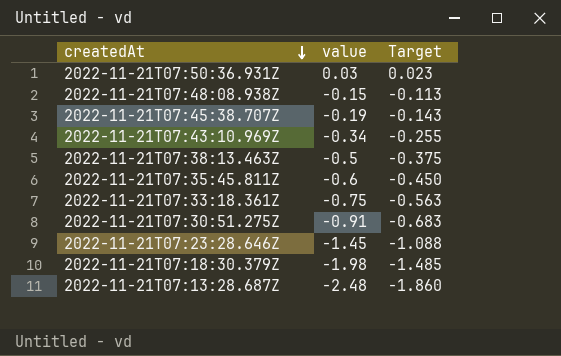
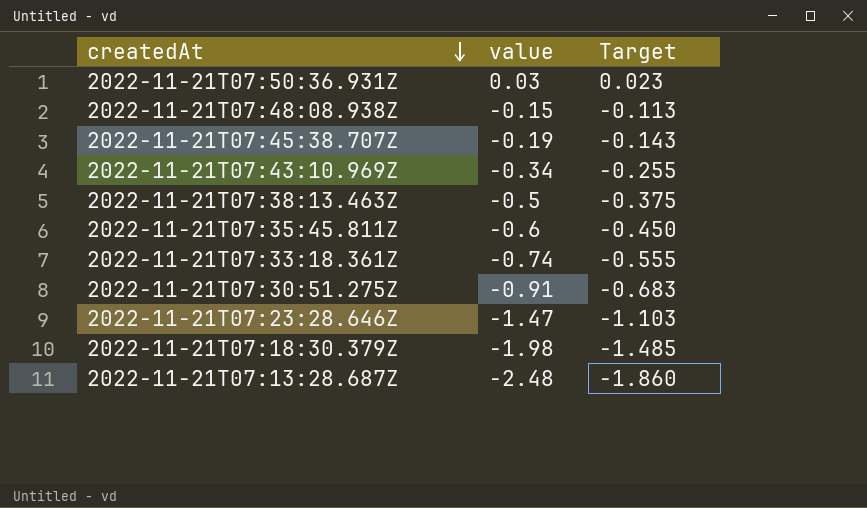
2022-11-21T07:33:18.361Z | value: -0.75 -> -0.74
2022-11-21T07:33:18.361Z | Target: -0.563 -> -0.555
2022-11-21T07:23:28.646Z | value: -1.45 -> -1.47
2022-11-21T07:23:28.646Z | Target: -1.088 -> -1.103

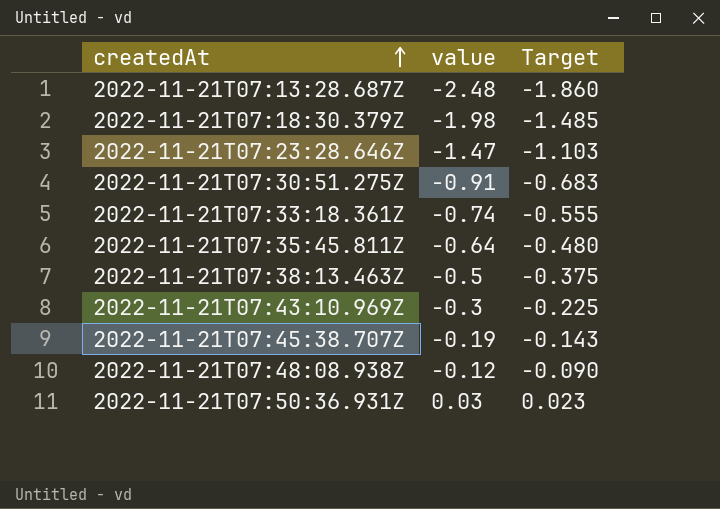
row order: createdAt descending -> createdAt ascending
2022-11-21T07:35:45.811Z | value: -0.6 -> -0.64
2022-11-21T07:35:45.811Z | Target: -0.450 -> -0.480
2022-11-21T07:43:10.969Z | value: -0.34 -> -0.3
2022-11-21T07:43:10.969Z | Target: -0.255 -> -0.225
2022-11-21T07:48:08.938Z | value: -0.15 -> -0.12
2022-11-21T07:48:08.938Z | Target: -0.113 -> -0.090

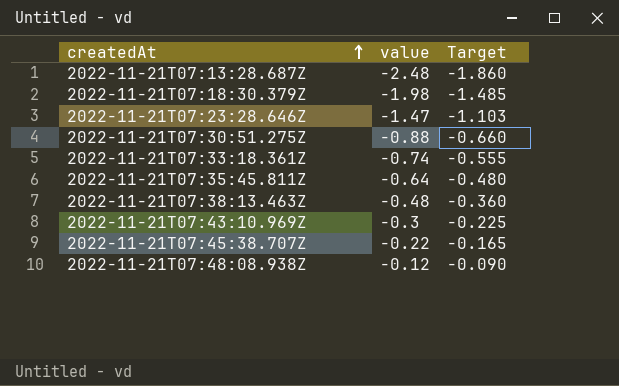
row 2022-11-21T07:50:36.931Z: 0.03 | 0.023 -> none
2022-11-21T07:30:51.275Z | value: -0.91 -> -0.88
2022-11-21T07:30:51.275Z | Target: -0.683 -> -0.660
2022-11-21T07:38:13.463Z | value: -0.5 -> -0.48
2022-11-21T07:38:13.463Z | Target: -0.375 -> -0.360
2022-11-21T07:45:38.707Z | value: -0.19 -> -0.22
2022-11-21T07:45:38.707Z | Target: -0.143 -> -0.165

